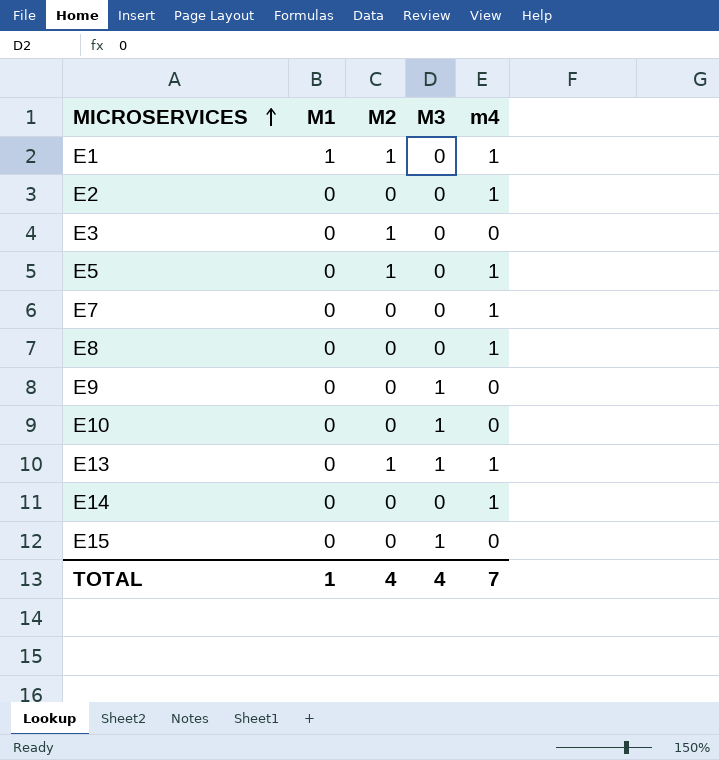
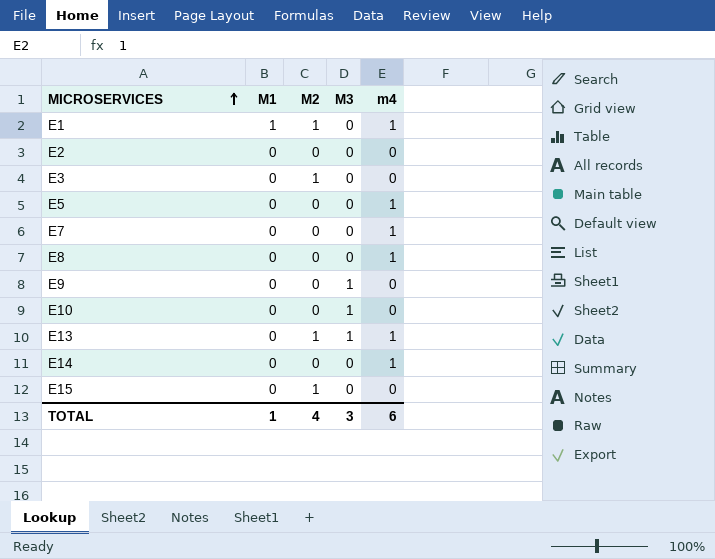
E2 | m4: 1 -> 0
E5 | M2: 1 -> 0
E15 | M2: 0 -> 1
E15 | M3: 1 -> 0
TOTAL | M3: 4 -> 3
TOTAL | m4: 7 -> 6

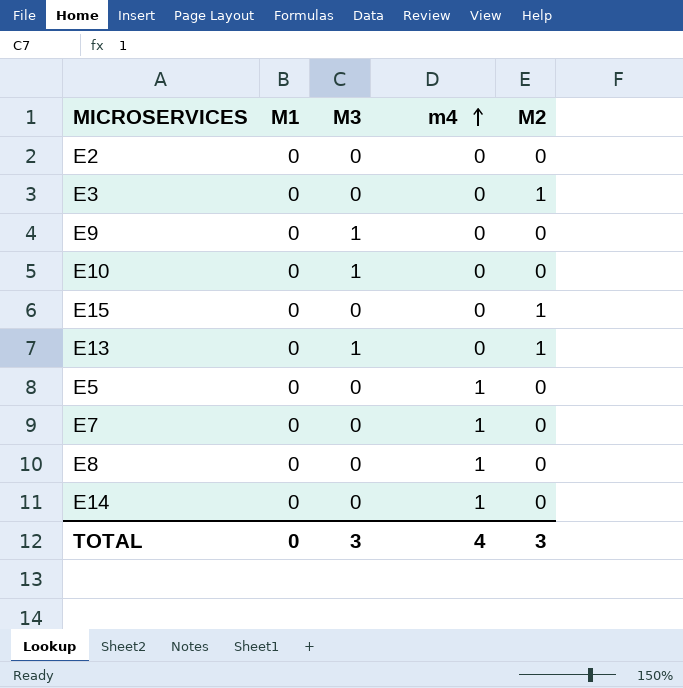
row order: MICROSERVICES ascending -> m4 ascending
column M2 | position: 3 -> 5
row E1: 1 | 1 | 0 | 1 -> none
E13 | m4: 1 -> 0
TOTAL | M1: 1 -> 0
TOTAL | m4: 6 -> 4
TOTAL | M2: 4 -> 3

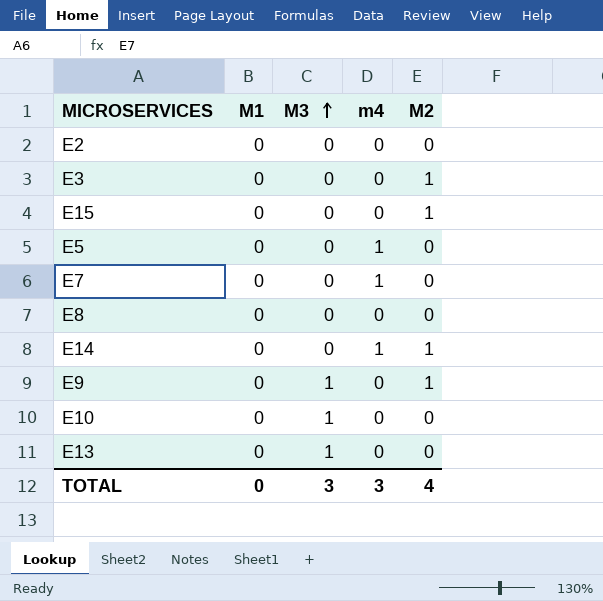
row order: m4 ascending -> M3 ascending
E8 | m4: 1 -> 0
E14 | M2: 0 -> 1
E9 | M2: 0 -> 1
E13 | M2: 1 -> 0
TOTAL | m4: 4 -> 3
TOTAL | M2: 3 -> 4

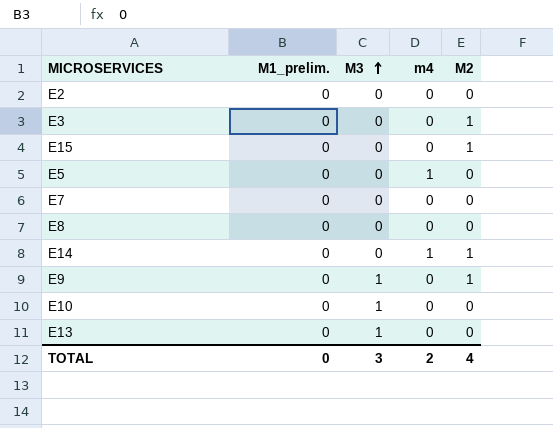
column name: M1 -> M1_prelim.
E7 | m4: 1 -> 0
TOTAL | m4: 3 -> 2

